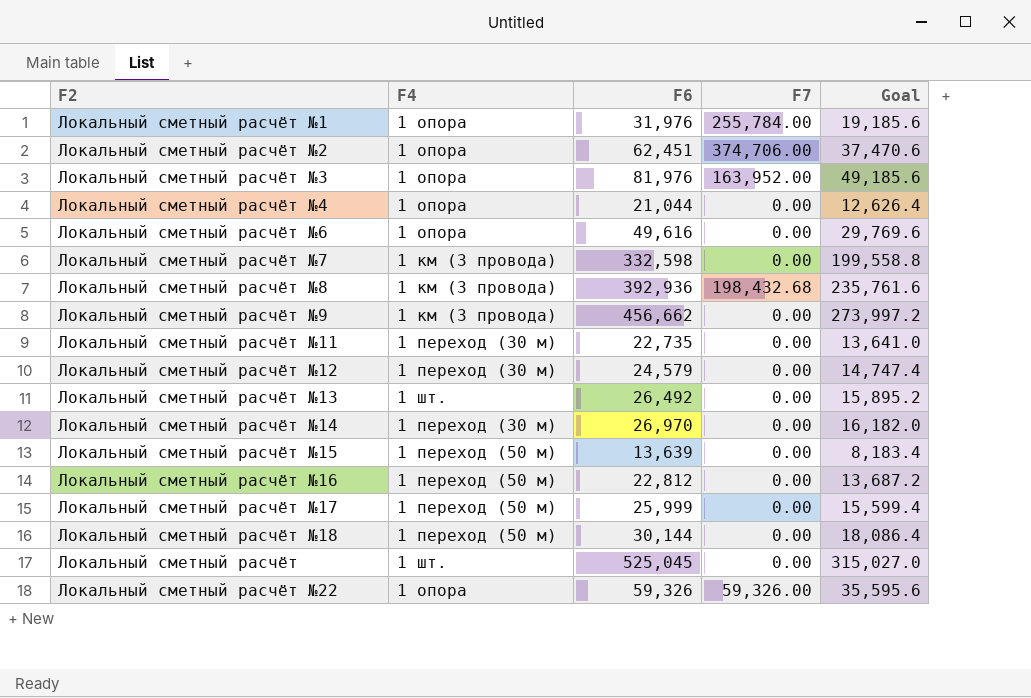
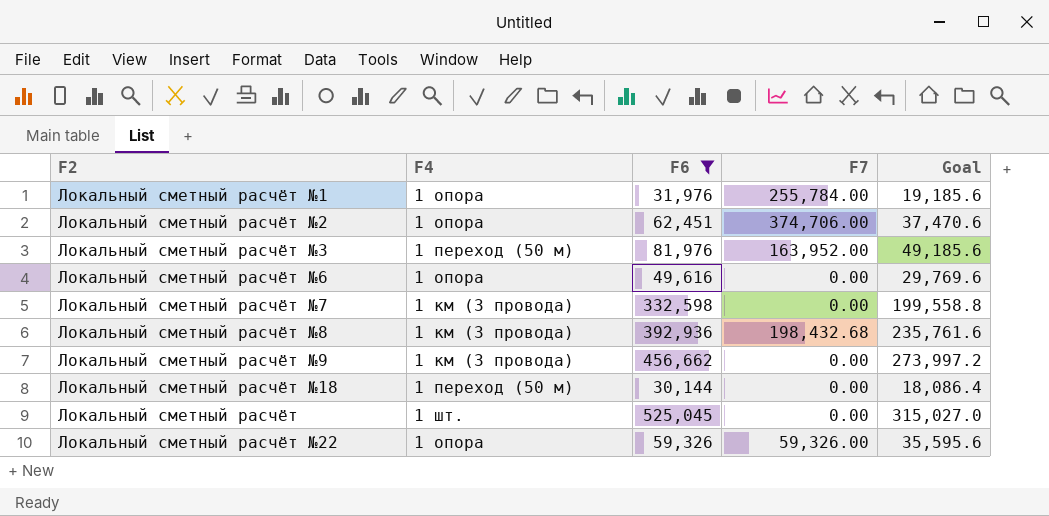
filter: none -> F6 >= 30,144
Локальный сметный расчёт №3 | F4: 1 опора -> 1 переход (50 м)

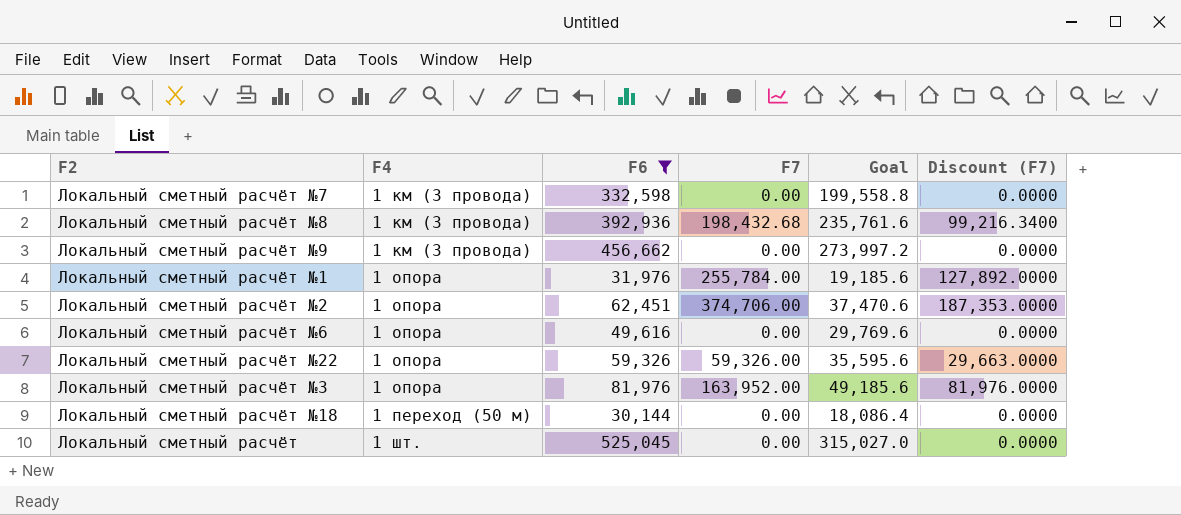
row order: none -> F4 ascending
column Discount (F7) | formula: none -> [F7] * 0.5
Локальный сметный расчёт №3 | F4: 1 переход (50 м) -> 1 опора

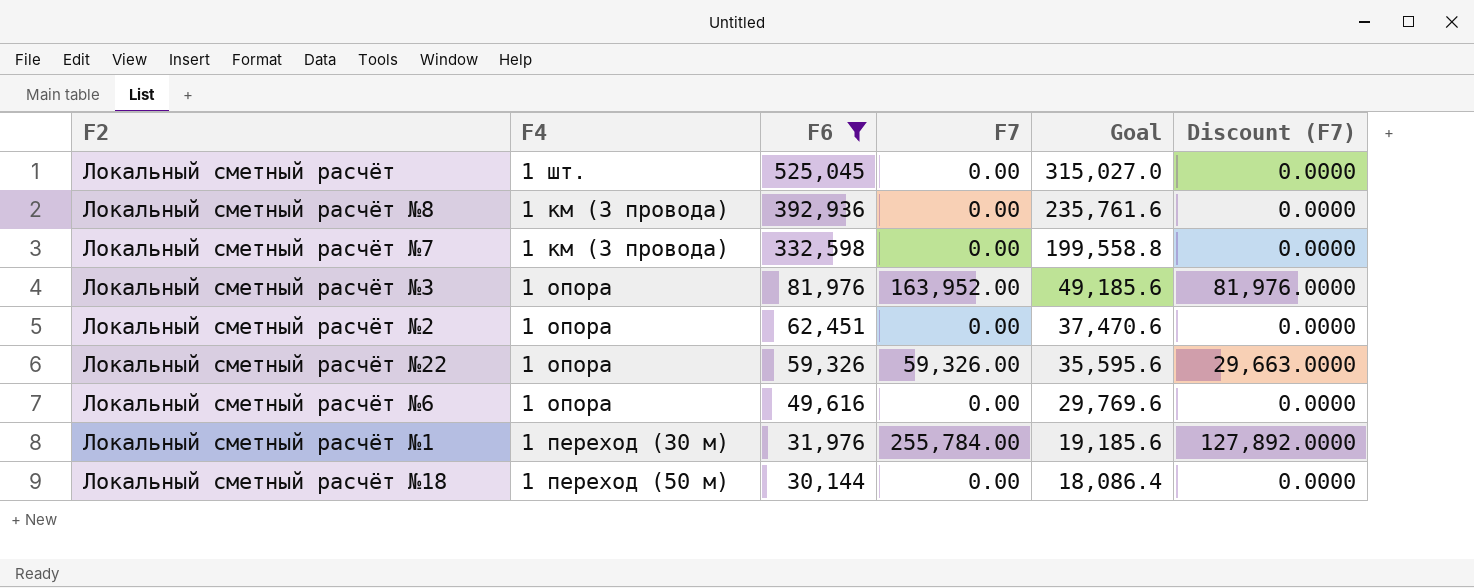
row order: F4 ascending -> F6 descending
row Локальный сметный расчёт №9: 1 км (3 провода) | 456,662 | 0.00 | 273,997.2 | 0.0000 -> none
Локальный сметный расчёт №8 | F7: 198,432.68 -> 0.00
Локальный сметный расчёт №8 | Discount (F7): 99,216.3400 -> 0.0000
Локальный сметный расчёт №2 | F7: 374,706.00 -> 0.00
Локальный сметный расчёт №2 | Discount (F7): 187,353.0000 -> 0.0000
Локальный сметный расчёт №1 | F4: 1 опора -> 1 переход (30 м)

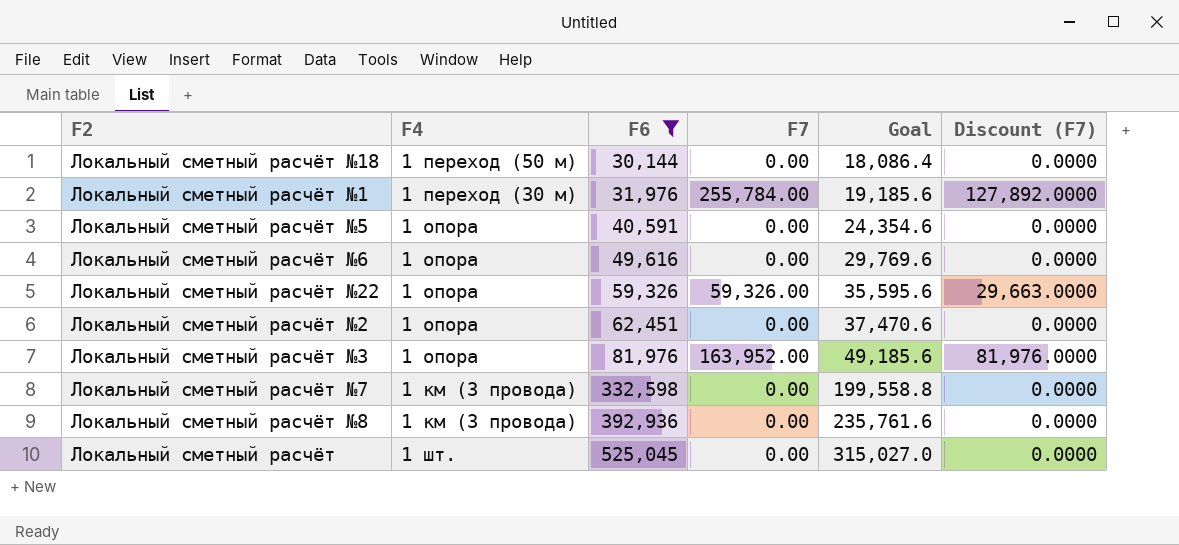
row order: F6 descending -> F6 ascending
row Локальный сметный расчёт №5: none -> 1 опора | 40,591 | 0.00 | 24,354.6 | 0.0000

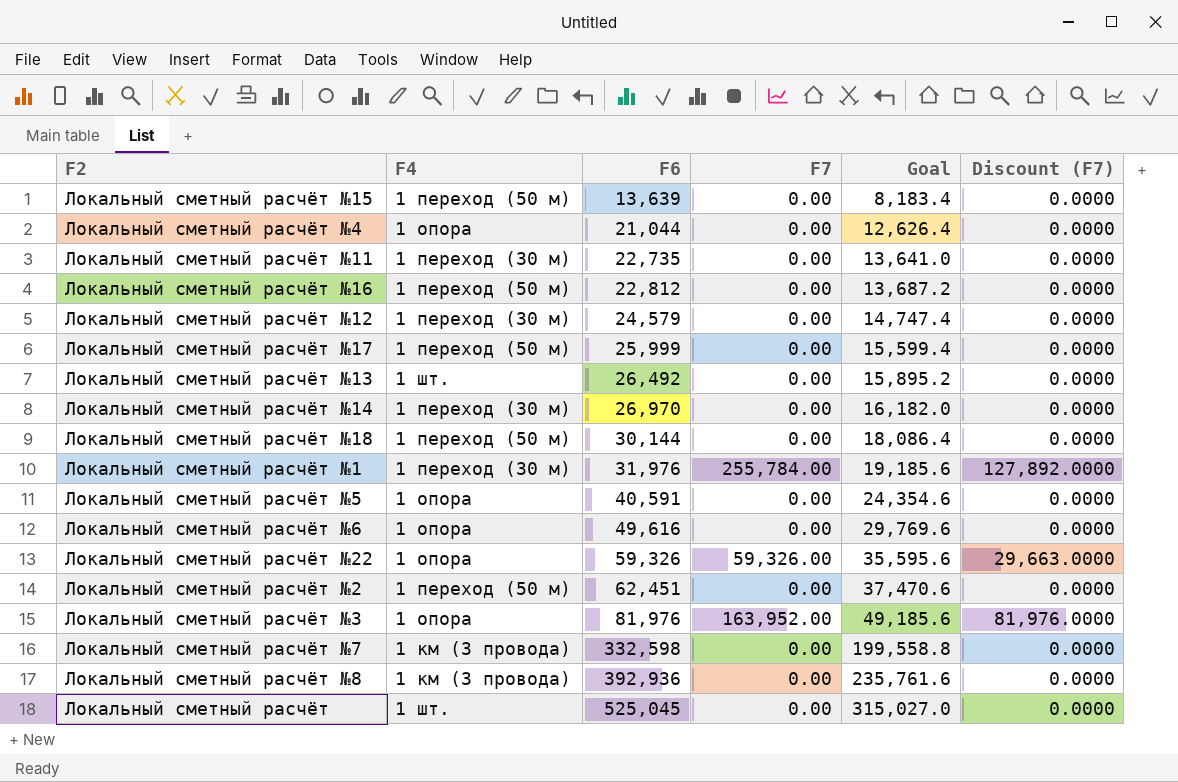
filter: F6 >= 30,144 -> none
Локальный сметный расчёт №2 | F4: 1 опора -> 1 переход (50 м)

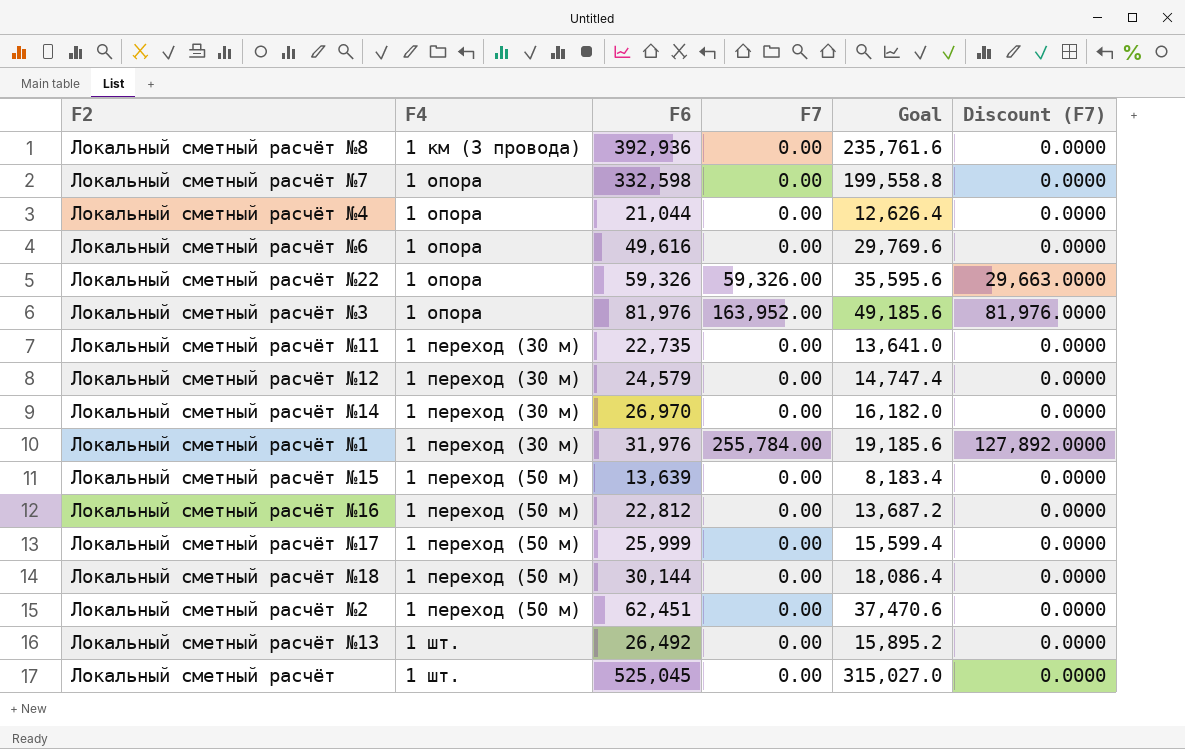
row order: F6 ascending -> F4 ascending
row Локальный сметный расчёт №5: 1 опора | 40,591 | 0.00 | 24,354.6 | 0.0000 -> none
Локальный сметный расчёт №7 | F4: 1 км (3 провода) -> 1 опора

